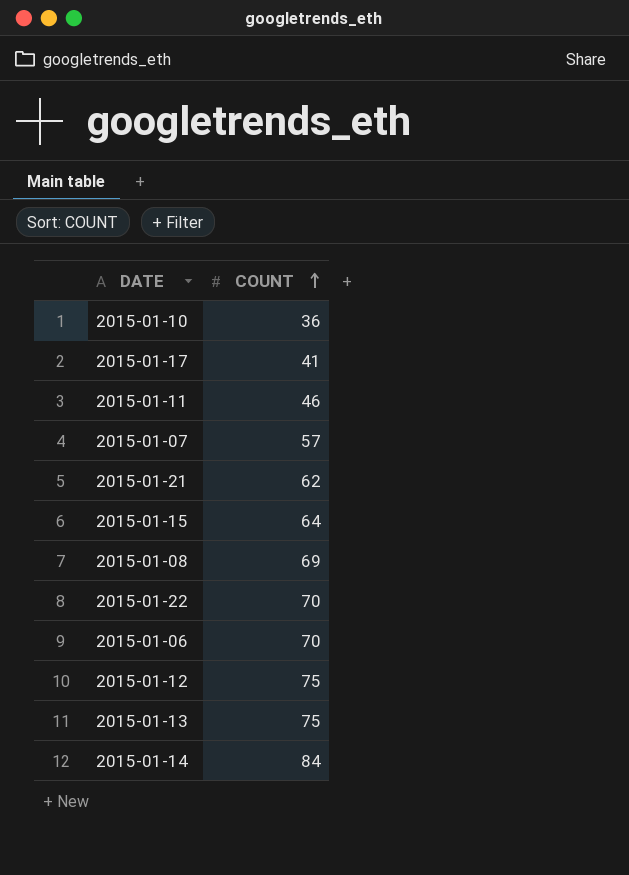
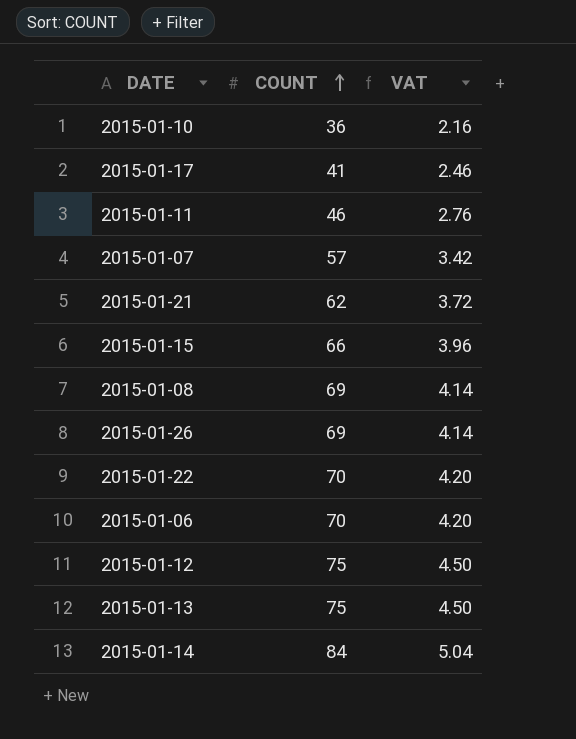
column VAT | formula: none -> [COUNT] * 0.06
2015-01-15 | COUNT: 64 -> 66
row 2015-01-26: none -> 69 | 4.14

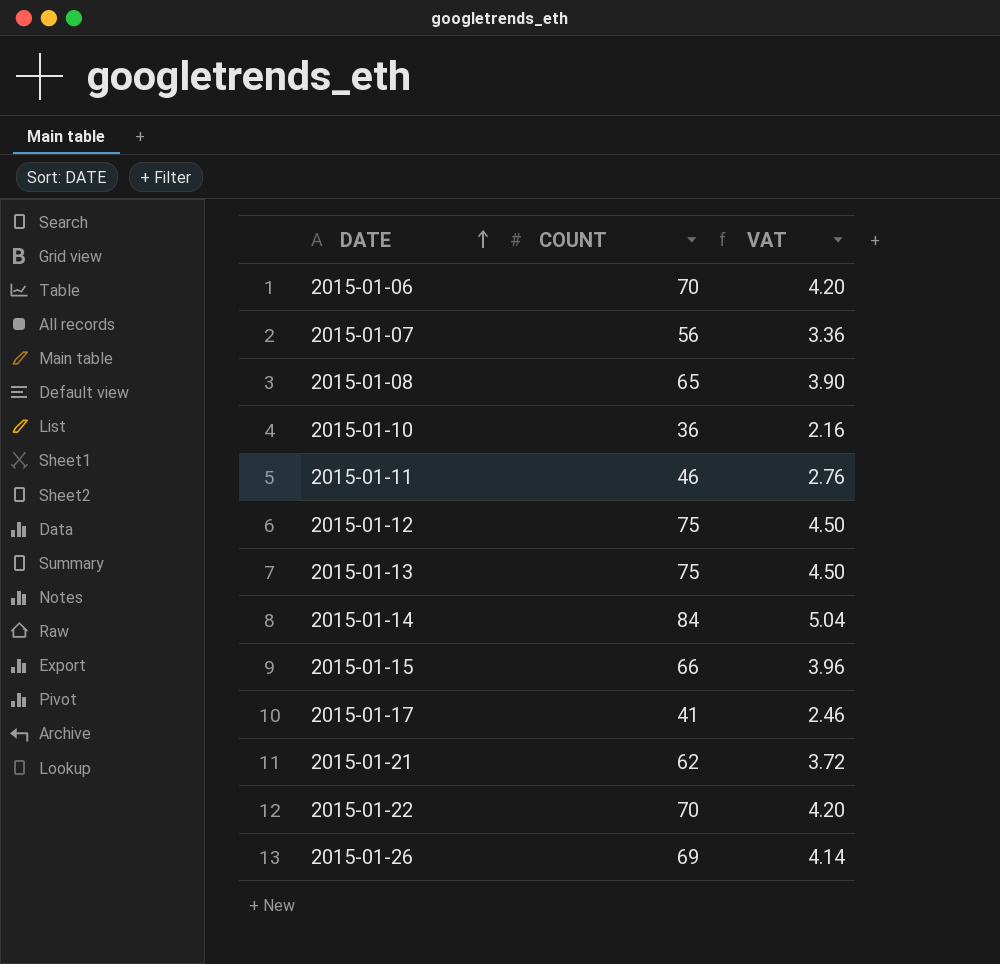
row order: COUNT ascending -> DATE ascending
2015-01-07 | COUNT: 57 -> 56
2015-01-07 | VAT: 3.42 -> 3.36
2015-01-08 | COUNT: 69 -> 65
2015-01-08 | VAT: 4.14 -> 3.90

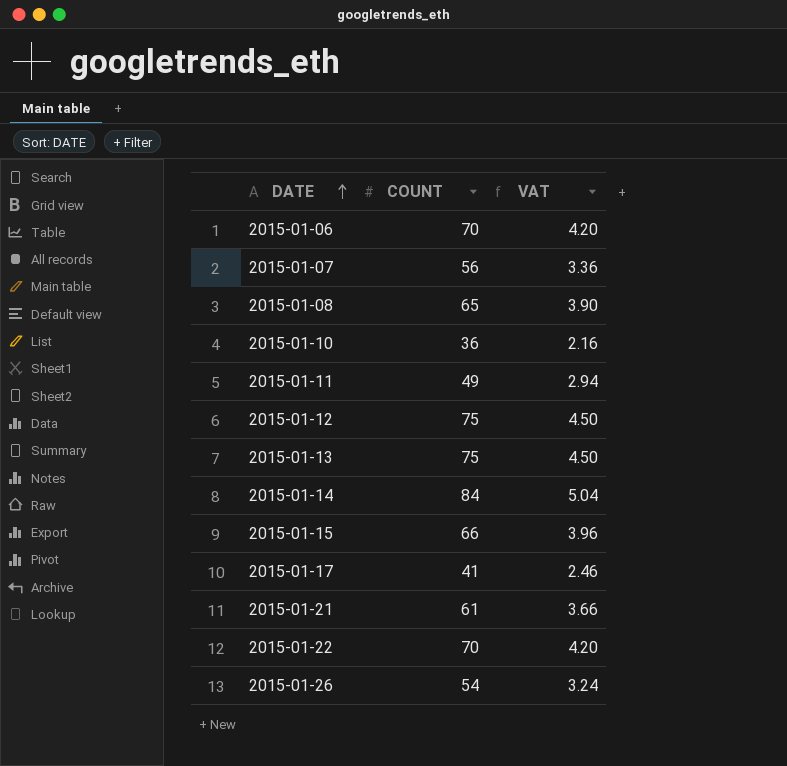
2015-01-11 | COUNT: 46 -> 49
2015-01-11 | VAT: 2.76 -> 2.94
2015-01-21 | COUNT: 62 -> 61
2015-01-21 | VAT: 3.72 -> 3.66
2015-01-26 | COUNT: 69 -> 54
2015-01-26 | VAT: 4.14 -> 3.24

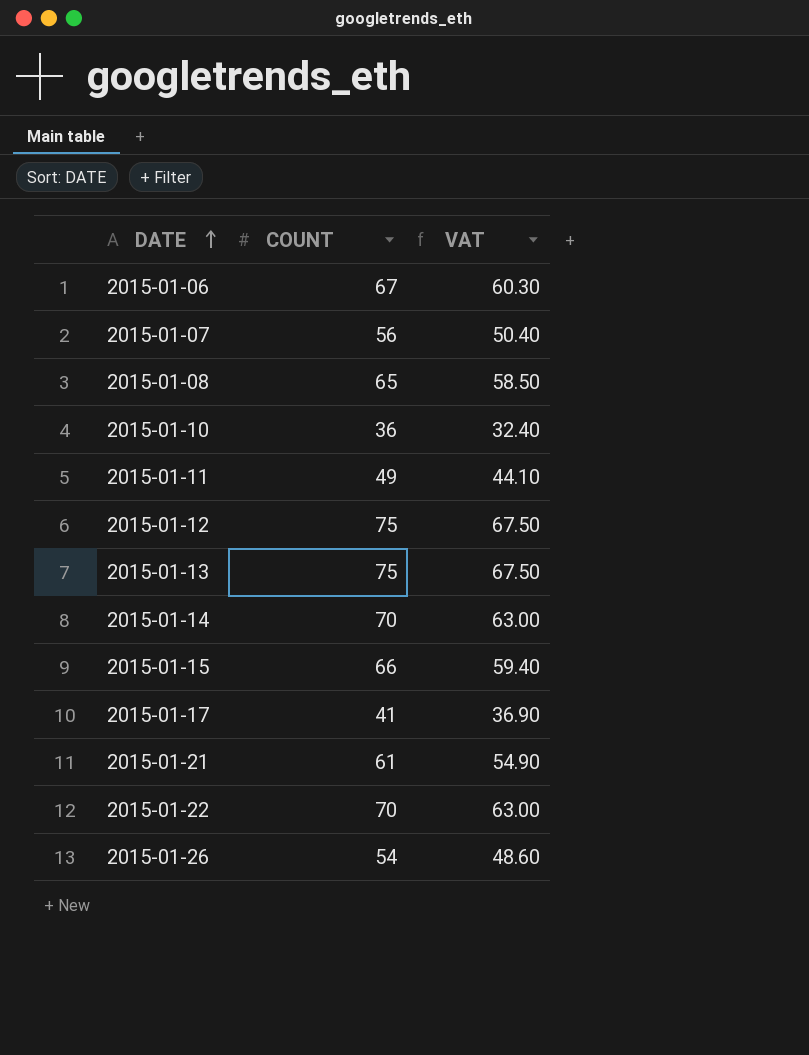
column VAT | formula: [COUNT] * 0.06 -> [COUNT] * 0.9
2015-01-06 | COUNT: 70 -> 67
2015-01-14 | COUNT: 84 -> 70

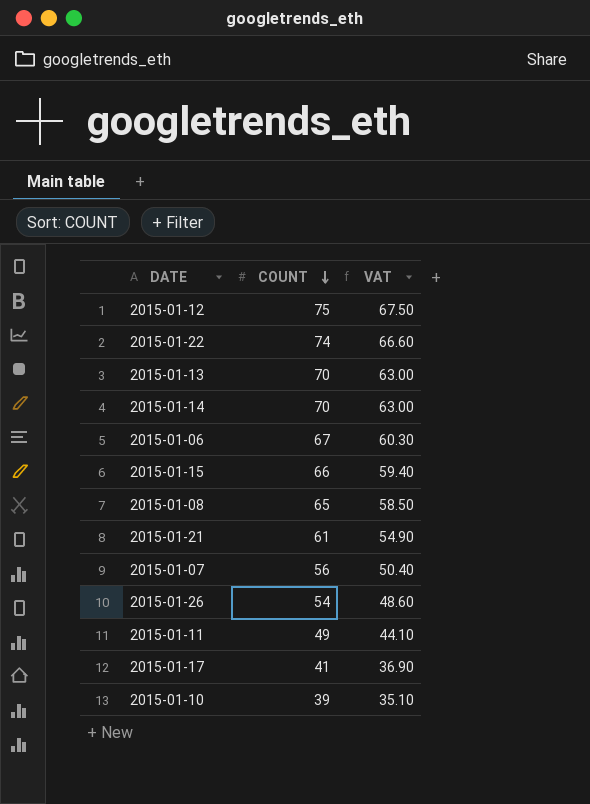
row order: DATE ascending -> COUNT descending
2015-01-22 | COUNT: 70 -> 74
2015-01-22 | VAT: 63.00 -> 66.60
2015-01-13 | COUNT: 75 -> 70
2015-01-13 | VAT: 67.50 -> 63.00
2015-01-10 | COUNT: 36 -> 39
2015-01-10 | VAT: 32.40 -> 35.10

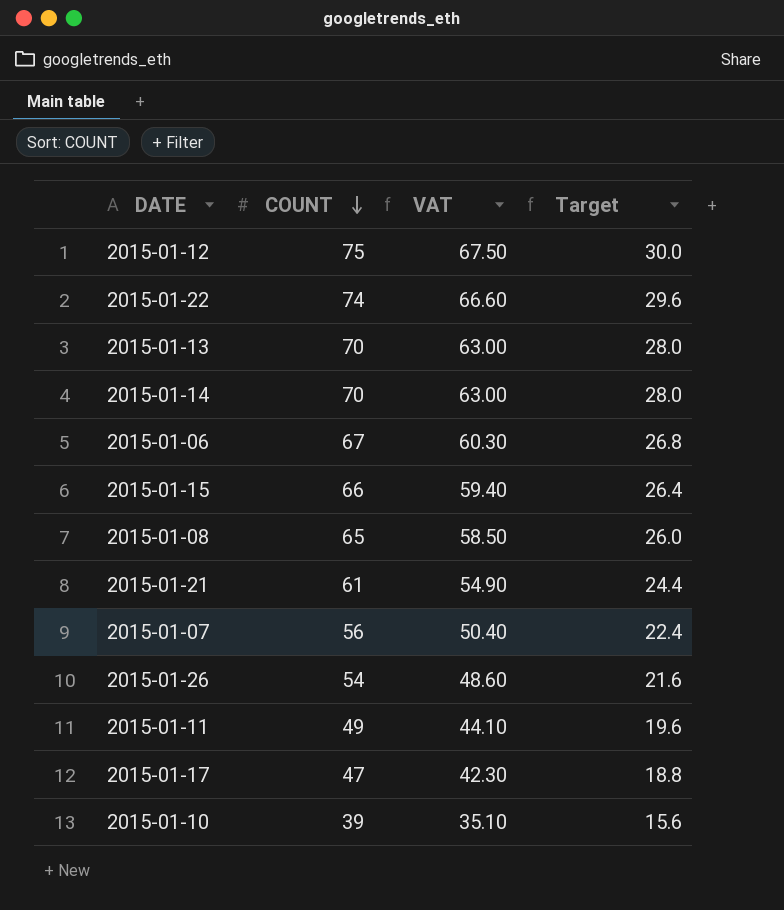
column Target | formula: none -> [COUNT] * 0.4
2015-01-17 | COUNT: 41 -> 47
2015-01-17 | VAT: 36.90 -> 42.30

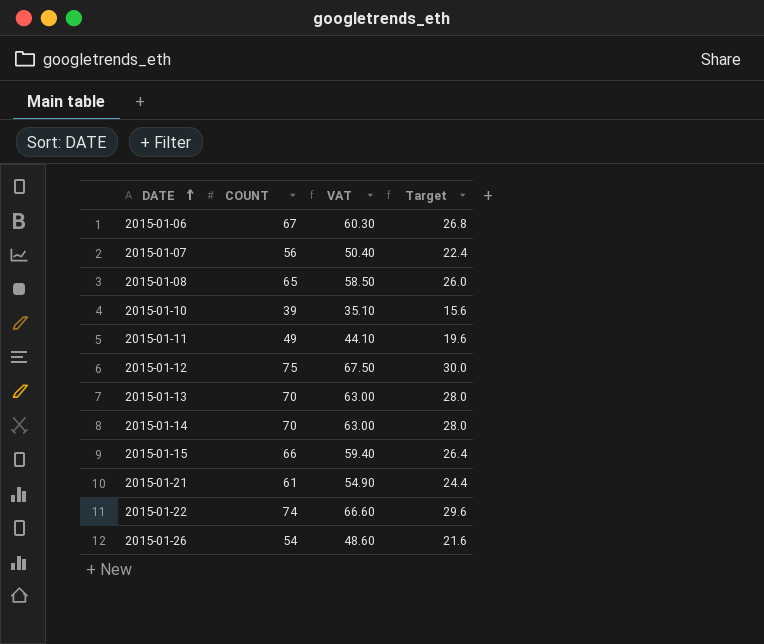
row order: COUNT descending -> DATE ascending
row 2015-01-17: 47 | 42.30 | 18.8 -> none

